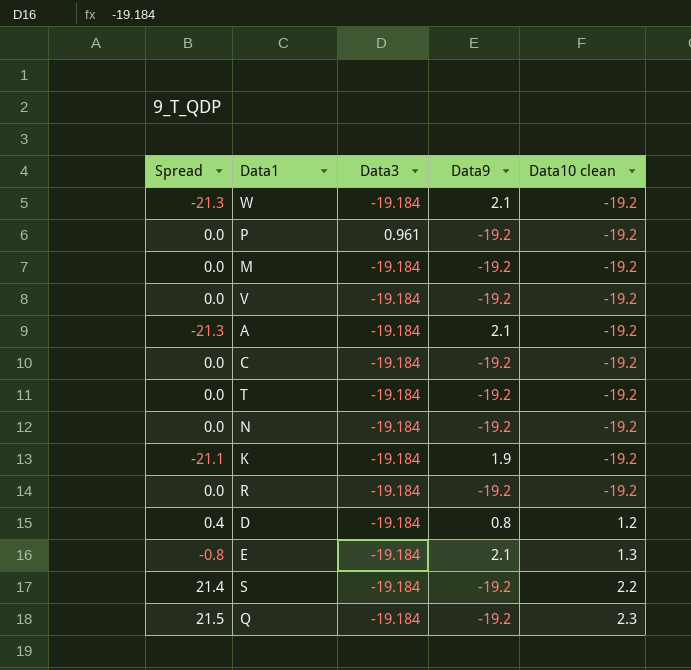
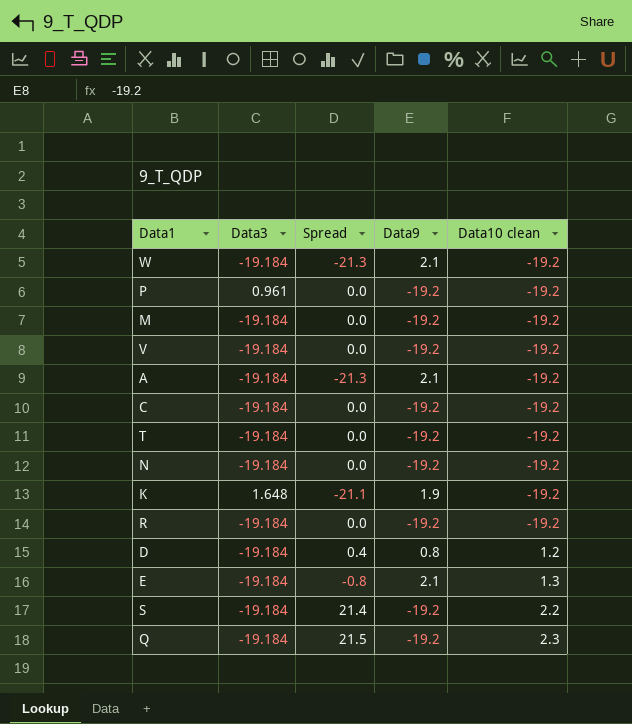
column Spread | position: 1 -> 3
K | Data3: -19.184 -> 1.648

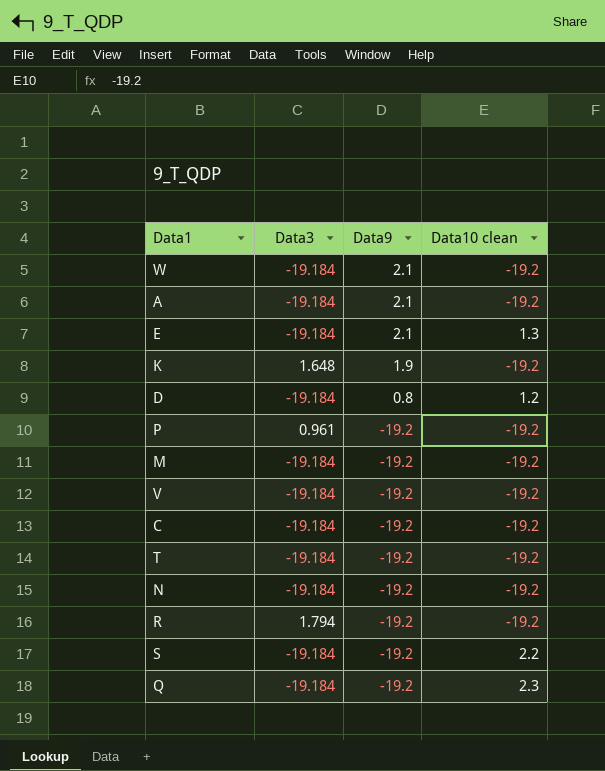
row order: Data10 clean ascending -> Data9 descending
column Spread | formula: [Data10 clean] - [Data9] -> none
R | Data3: -19.184 -> 1.794

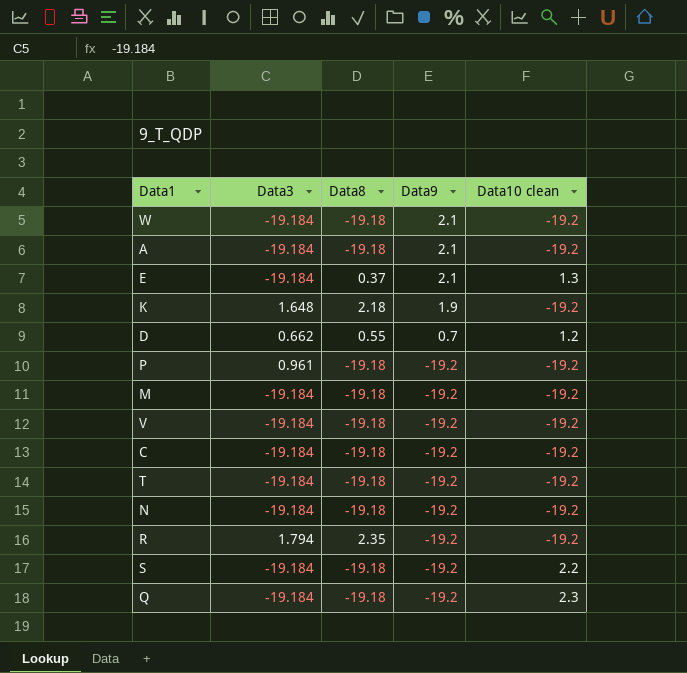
column Data8 | position: none -> 3
D | Data3: -19.184 -> 0.662
D | Data9: 0.8 -> 0.7

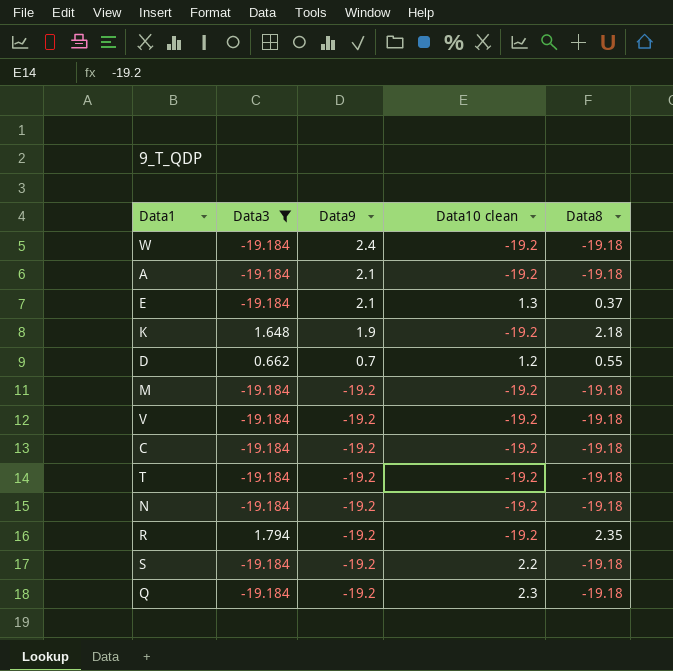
filter: none -> Data3 != 0.961
column Data8 | position: 3 -> 5
W | Data9: 2.1 -> 2.4

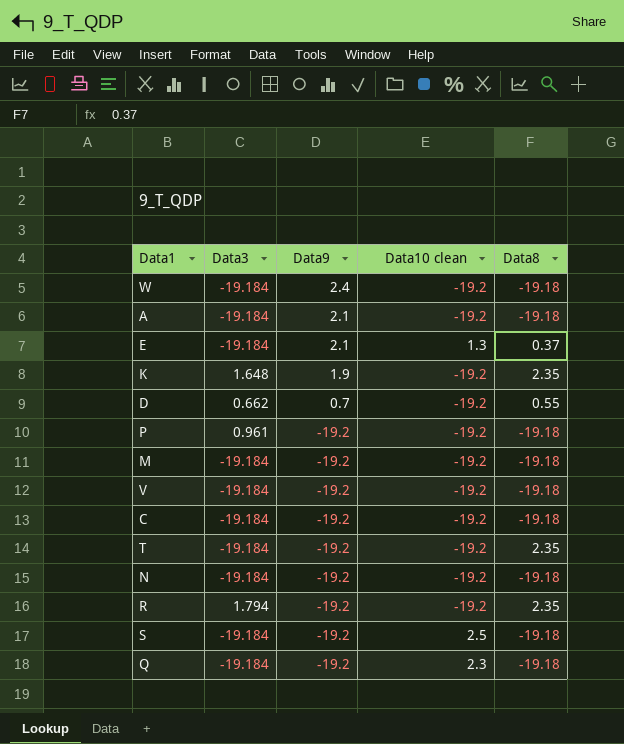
filter: Data3 != 0.961 -> none
K | Data8: 2.18 -> 2.35
D | Data10 clean: 1.2 -> -19.2
T | Data8: -19.18 -> 2.35
S | Data10 clean: 2.2 -> 2.5

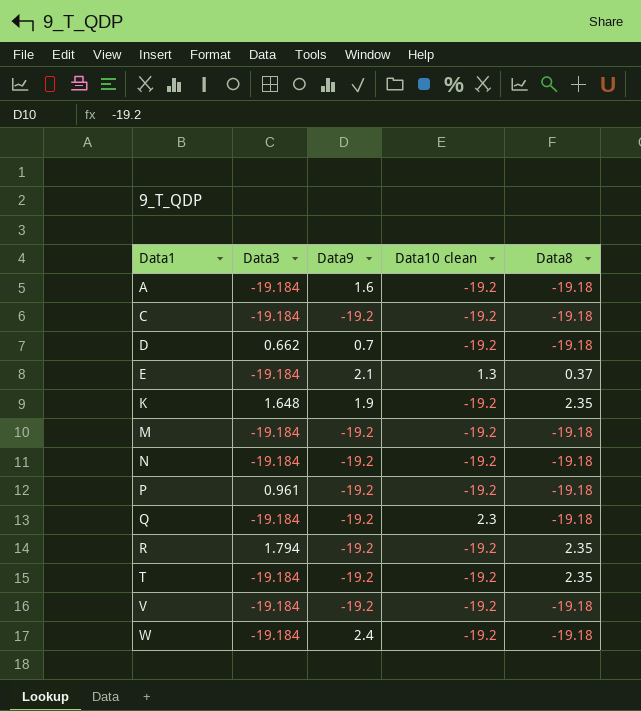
row order: Data9 descending -> Data1 ascending
row S: -19.184 | -19.2 | 2.5 | -19.18 -> none
A | Data9: 2.1 -> 1.6
D | Data8: 0.55 -> -19.18

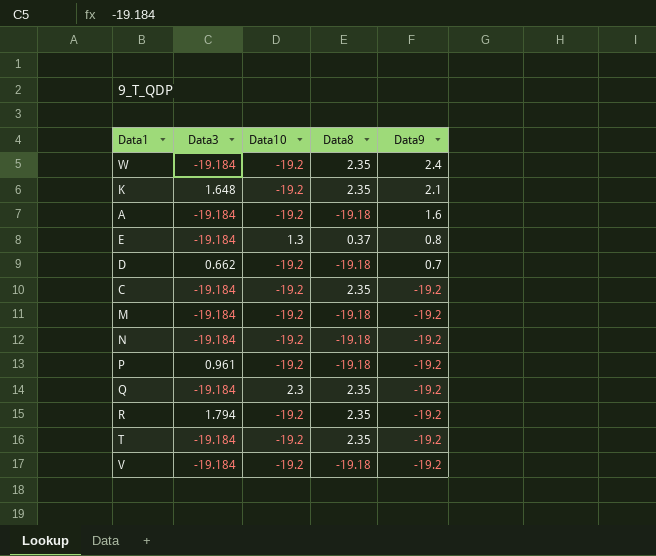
row order: Data1 ascending -> Data9 descending
column name: Data10 clean -> Data10
column Data9 | position: 3 -> 5
W | Data8: -19.18 -> 2.35
K | Data9: 1.9 -> 2.1
E | Data9: 2.1 -> 0.8
C | Data8: -19.18 -> 2.35
Q | Data8: -19.18 -> 2.35

